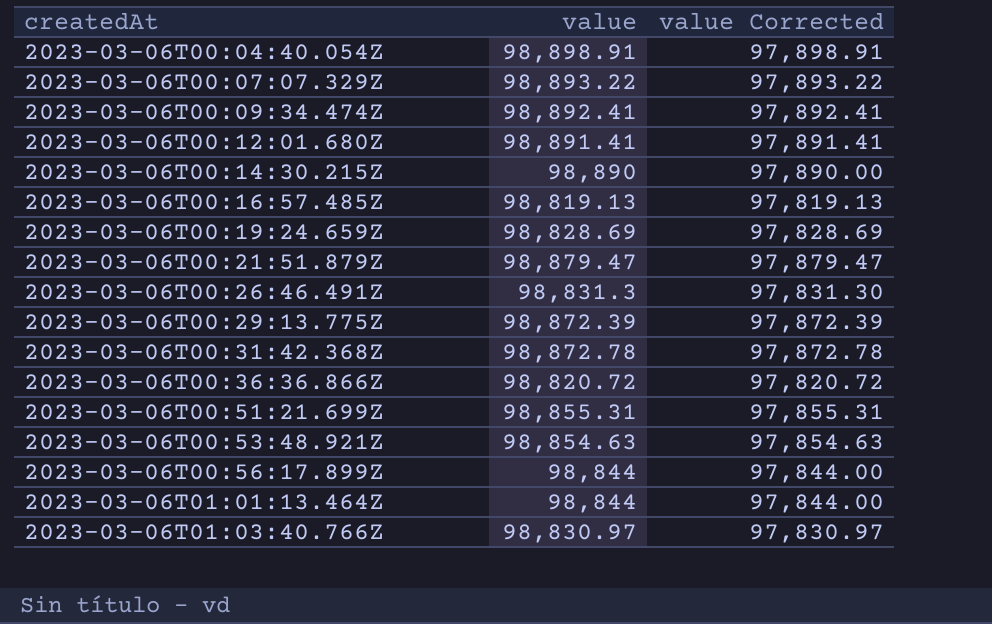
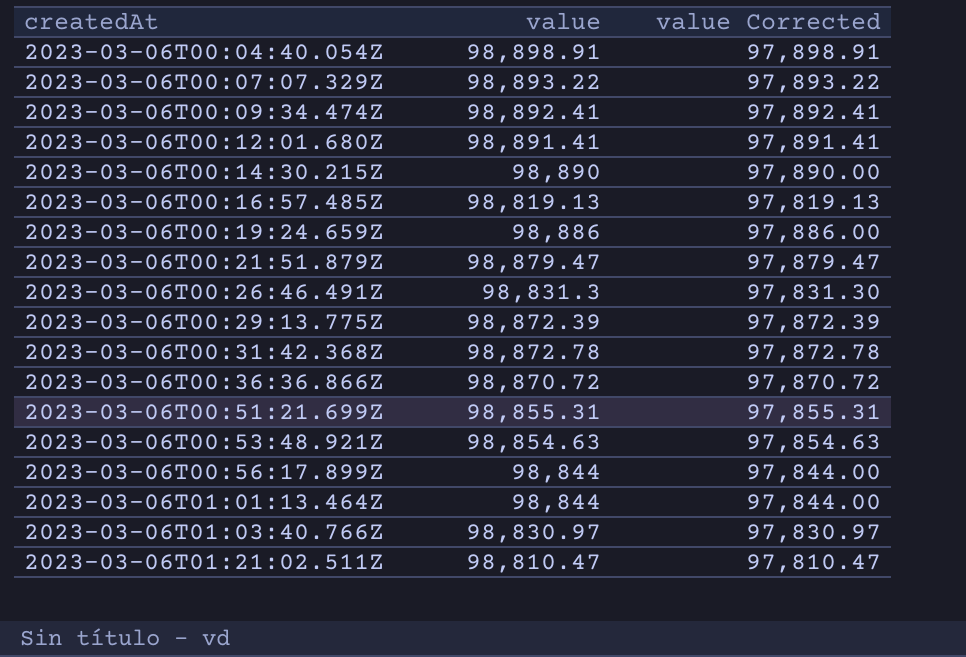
2023-03-06T00:19:24.659Z | value: 98,828.69 -> 98,886
2023-03-06T00:19:24.659Z | value Corrected: 97,828.69 -> 97,886.00
2023-03-06T00:36:36.866Z | value: 98,820.72 -> 98,870.72
2023-03-06T00:36:36.866Z | value Corrected: 97,820.72 -> 97,870.72
row 2023-03-06T01:21:02.511Z: none -> 98,810.47 | 97,810.47

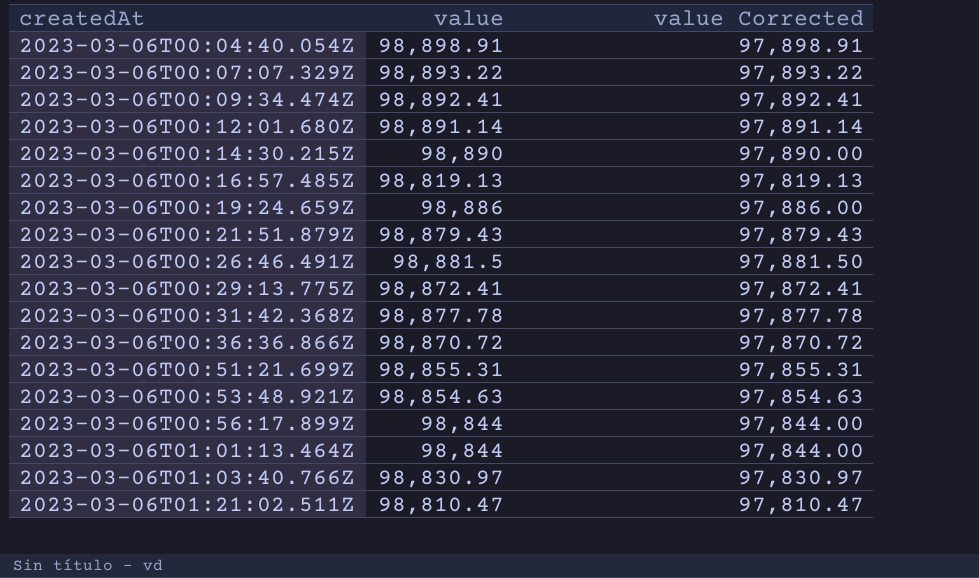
2023-03-06T00:12:01.680Z | value: 98,891.41 -> 98,891.14
2023-03-06T00:12:01.680Z | value Corrected: 97,891.41 -> 97,891.14
2023-03-06T00:21:51.879Z | value: 98,879.47 -> 98,879.43
2023-03-06T00:21:51.879Z | value Corrected: 97,879.47 -> 97,879.43
2023-03-06T00:26:46.491Z | value: 98,831.3 -> 98,881.5
2023-03-06T00:26:46.491Z | value Corrected: 97,831.30 -> 97,881.50
2023-03-06T00:29:13.775Z | value: 98,872.39 -> 98,872.41
2023-03-06T00:29:13.775Z | value Corrected: 97,872.39 -> 97,872.41
2023-03-06T00:31:42.368Z | value: 98,872.78 -> 98,877.78
2023-03-06T00:31:42.368Z | value Corrected: 97,872.78 -> 97,877.78

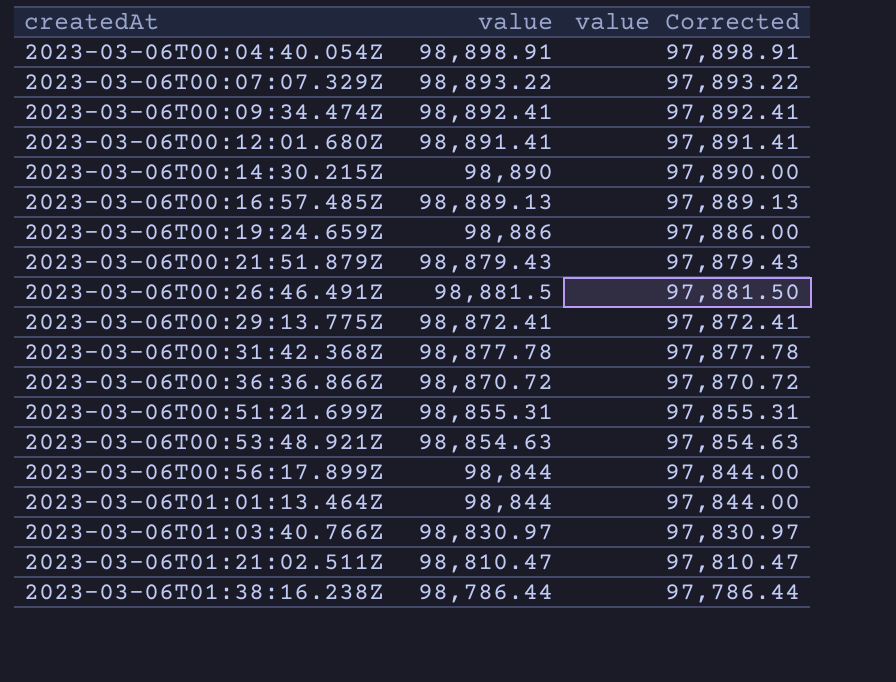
2023-03-06T00:12:01.680Z | value: 98,891.14 -> 98,891.41
2023-03-06T00:12:01.680Z | value Corrected: 97,891.14 -> 97,891.41
2023-03-06T00:16:57.485Z | value: 98,819.13 -> 98,889.13
2023-03-06T00:16:57.485Z | value Corrected: 97,819.13 -> 97,889.13
row 2023-03-06T01:38:16.238Z: none -> 98,786.44 | 97,786.44

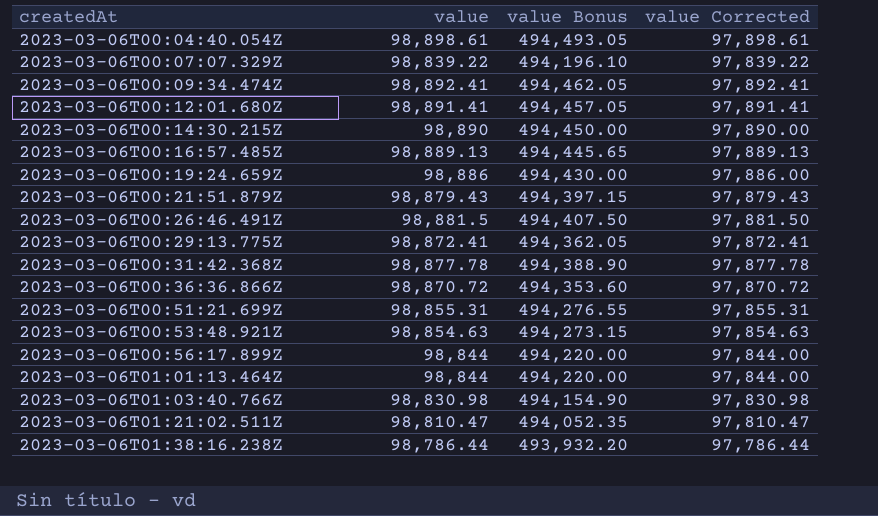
column value Bonus | formula: none -> [value] * 5
2023-03-06T00:04:40.054Z | value: 98,898.91 -> 98,898.61
2023-03-06T00:04:40.054Z | value Corrected: 97,898.91 -> 97,898.61
2023-03-06T00:07:07.329Z | value: 98,893.22 -> 98,839.22
2023-03-06T00:07:07.329Z | value Corrected: 97,893.22 -> 97,839.22
2023-03-06T01:03:40.766Z | value: 98,830.97 -> 98,830.98
2023-03-06T01:03:40.766Z | value Corrected: 97,830.97 -> 97,830.98

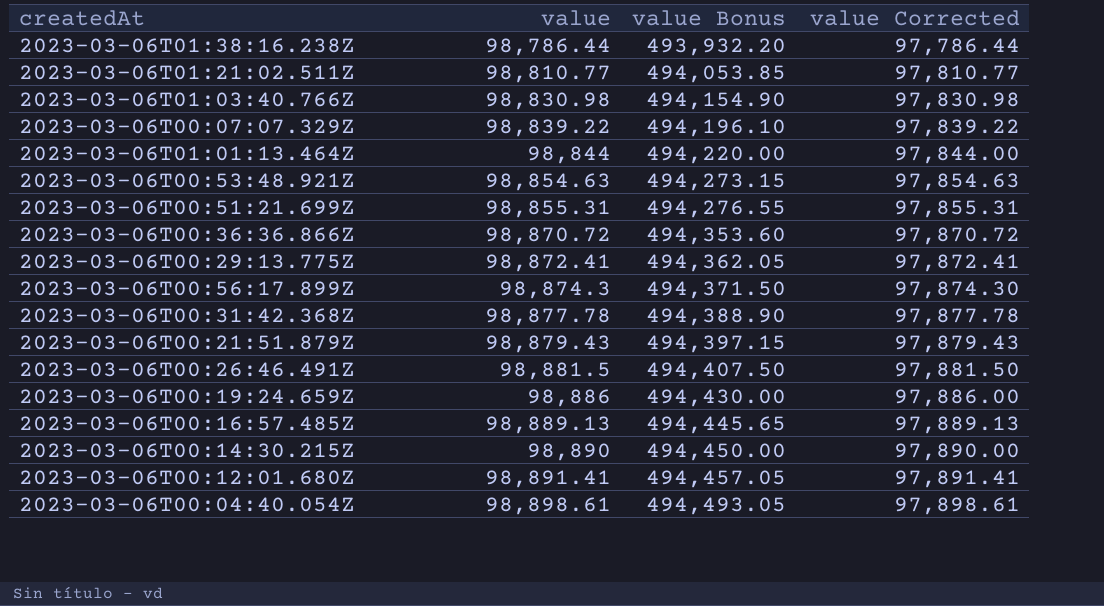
row order: createdAt ascending -> value ascending
row 2023-03-06T00:09:34.474Z: 98,892.41 | 494,462.05 | 97,892.41 -> none
2023-03-06T01:21:02.511Z | value: 98,810.47 -> 98,810.77
2023-03-06T01:21:02.511Z | value Bonus: 494,052.35 -> 494,053.85
2023-03-06T01:21:02.511Z | value Corrected: 97,810.47 -> 97,810.77
2023-03-06T00:56:17.899Z | value: 98,844 -> 98,874.3
2023-03-06T00:56:17.899Z | value Bonus: 494,220.00 -> 494,371.50
2023-03-06T00:56:17.899Z | value Corrected: 97,844.00 -> 97,874.30

